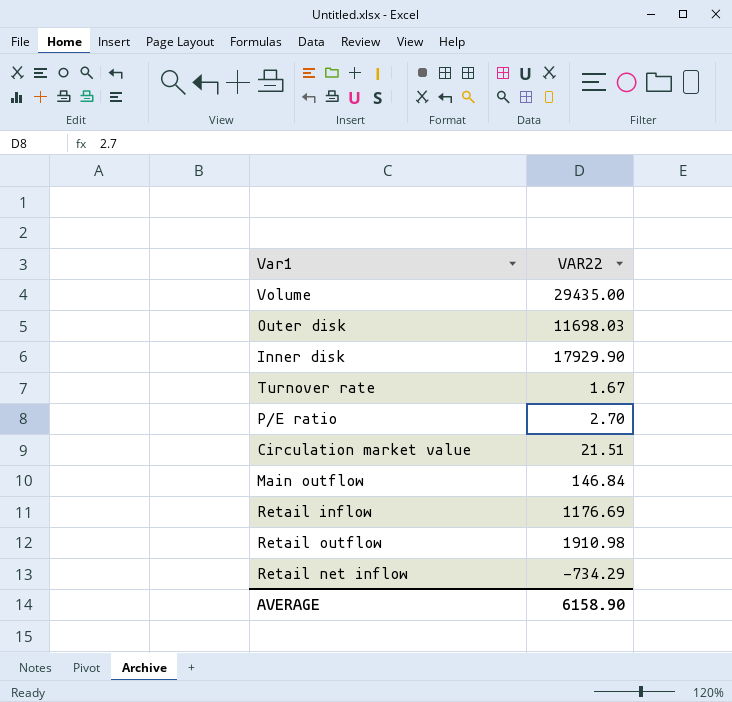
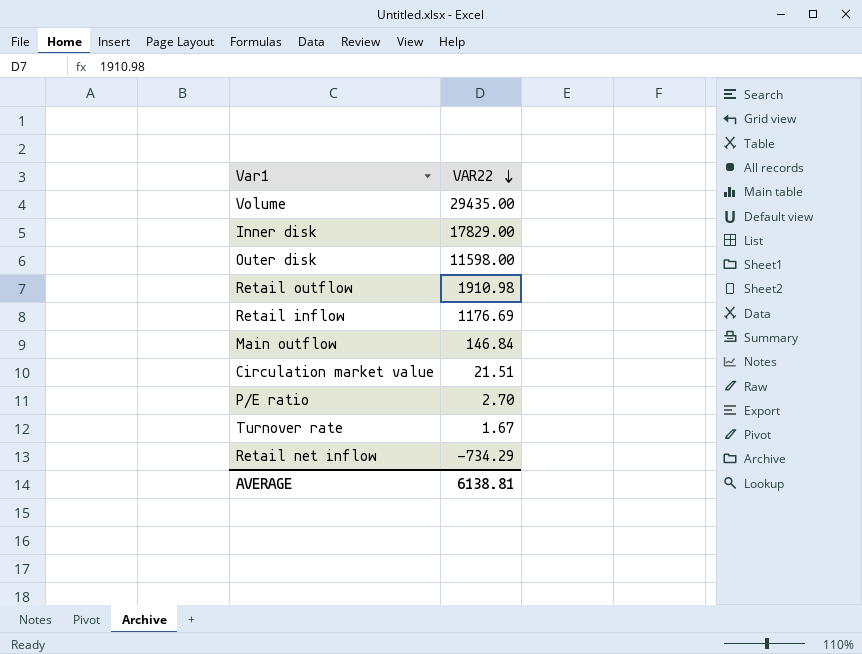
row order: none -> VAR22 descending
Inner disk | VAR22: 17929.90 -> 17829.00
Outer disk | VAR22: 11698.03 -> 11598.00
AVERAGE | VAR22: 6158.90 -> 6138.81

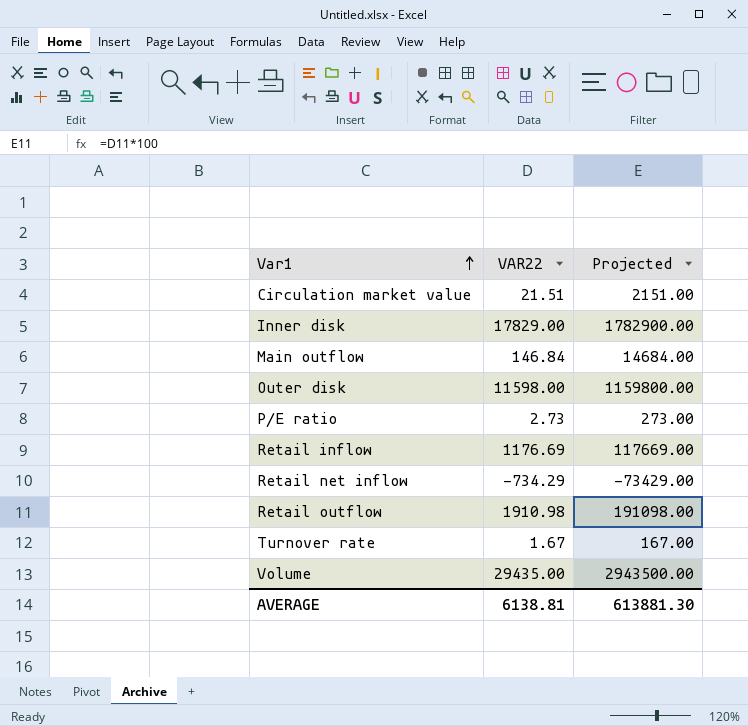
row order: VAR22 descending -> Var1 ascending
column Projected | formula: none -> [VAR22] * 100
P/E ratio | VAR22: 2.70 -> 2.73

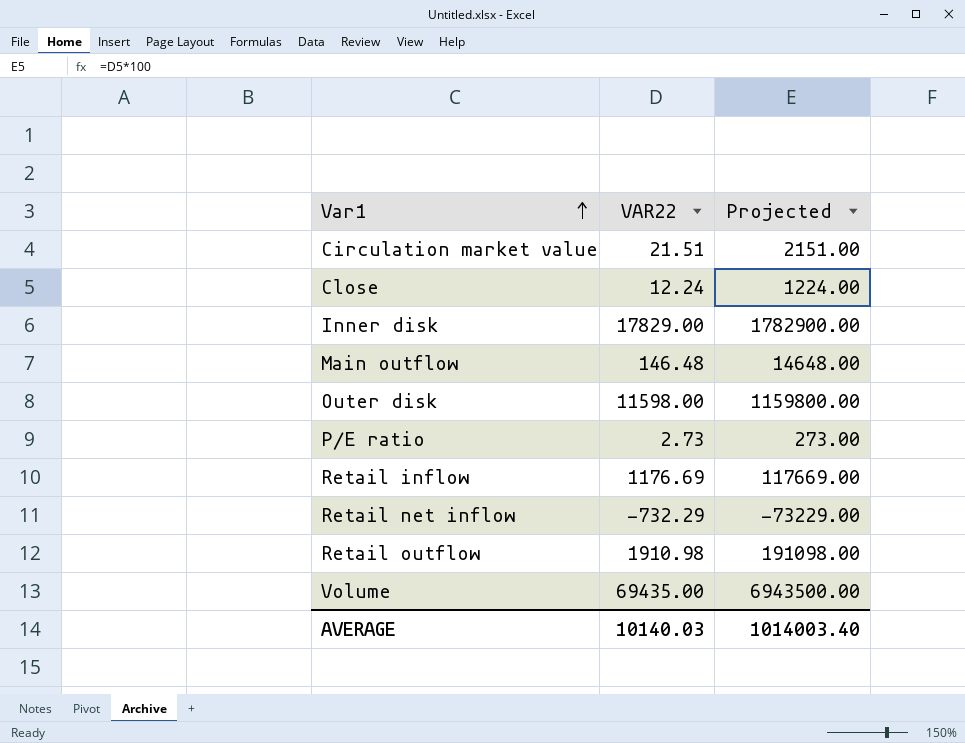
row Turnover rate: 1.67 | 167.00 -> none
row Close: none -> 12.24 | 1224.00
Main outflow | VAR22: 146.84 -> 146.48
Main outflow | Projected: 14684.00 -> 14648.00
Retail net inflow | VAR22: -734.29 -> -732.29
Retail net inflow | Projected: -73429.00 -> -73229.00
Volume | VAR22: 29435.00 -> 69435.00
Volume | Projected: 2943500.00 -> 6943500.00
AVERAGE | VAR22: 6138.81 -> 10140.03
AVERAGE | Projected: 613881.30 -> 1014003.40

